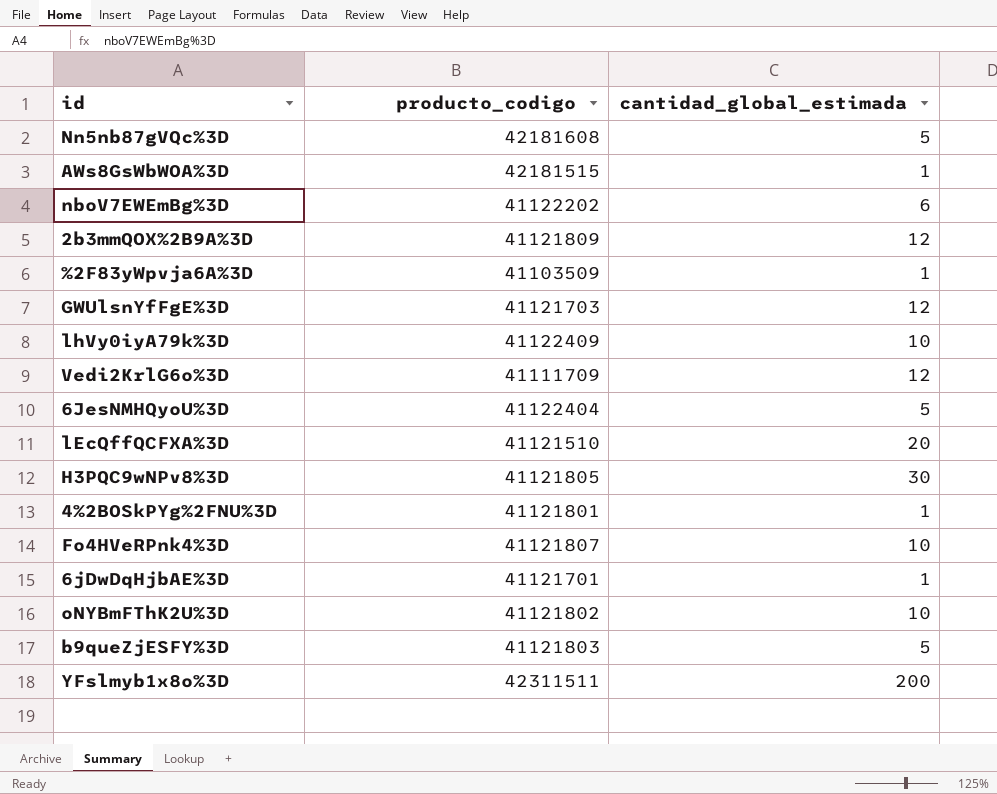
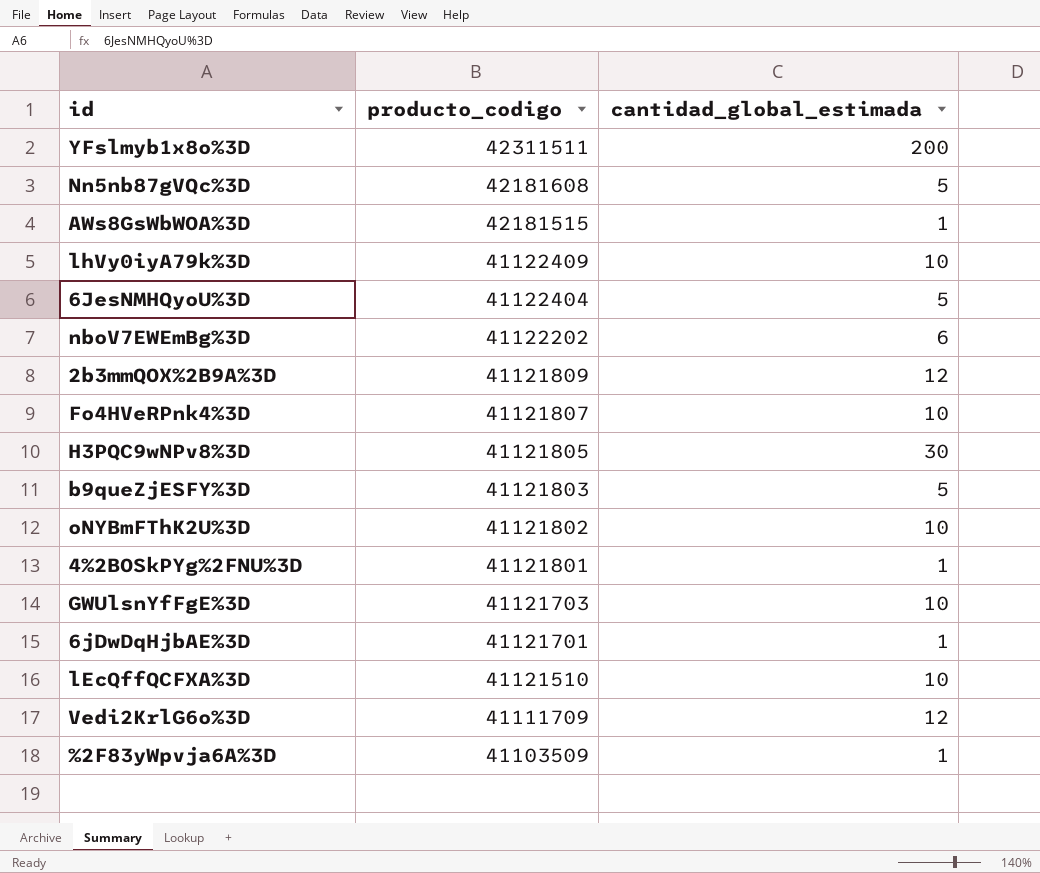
row order: none -> producto_codigo descending
GWUlsnYfFgE%3D | cantidad_global_estimada: 12 -> 10
lEcQffQCFXA%3D | cantidad_global_estimada: 20 -> 10

